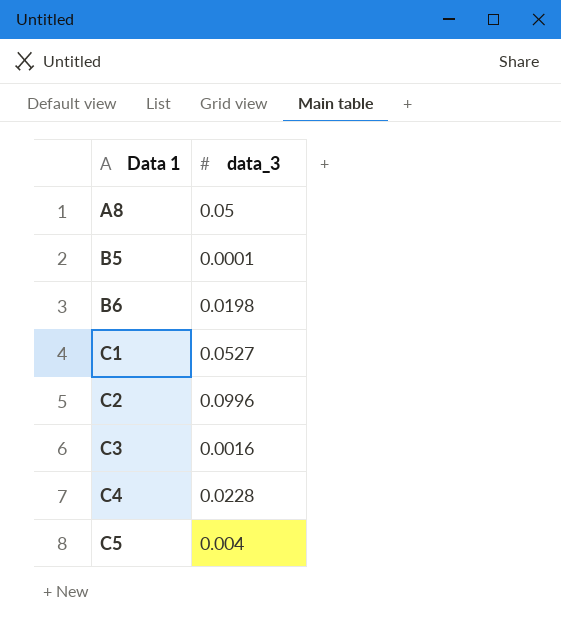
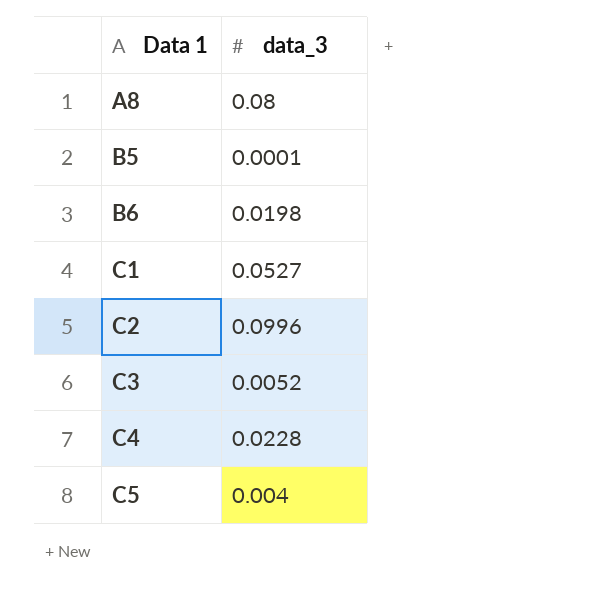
A8 | data_3: 0.05 -> 0.08
C3 | data_3: 0.0016 -> 0.0052

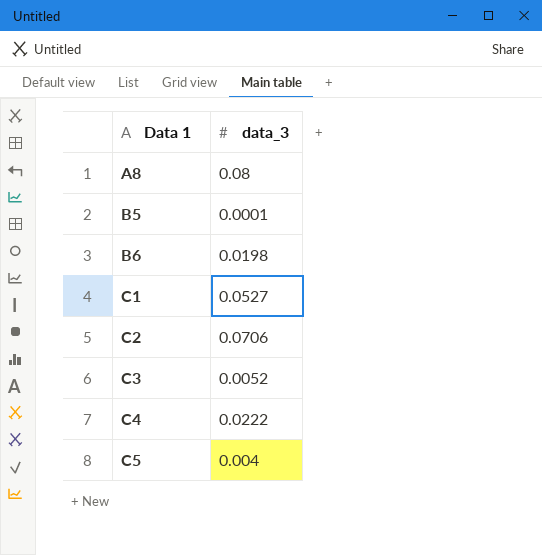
C2 | data_3: 0.0996 -> 0.0706
C4 | data_3: 0.0228 -> 0.0222

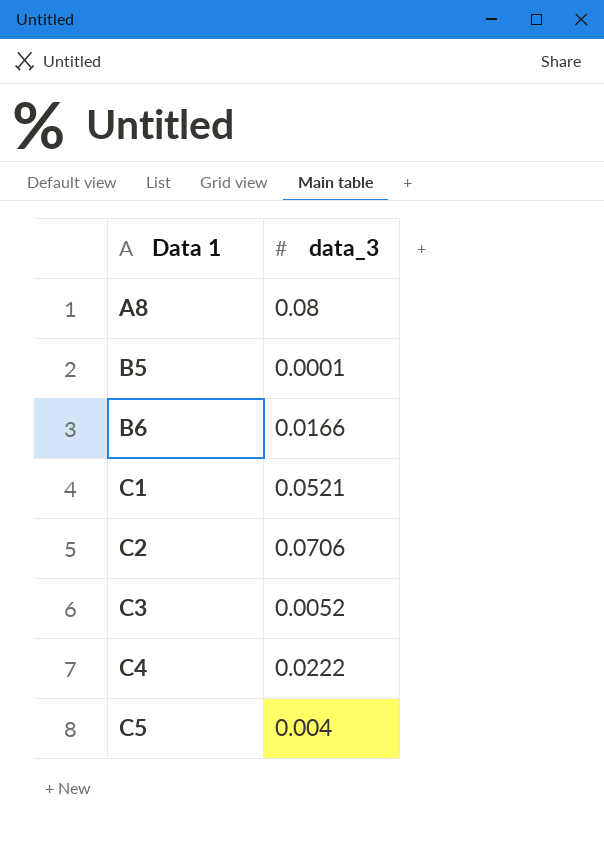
B6 | data_3: 0.0198 -> 0.0166
C1 | data_3: 0.0527 -> 0.0521

